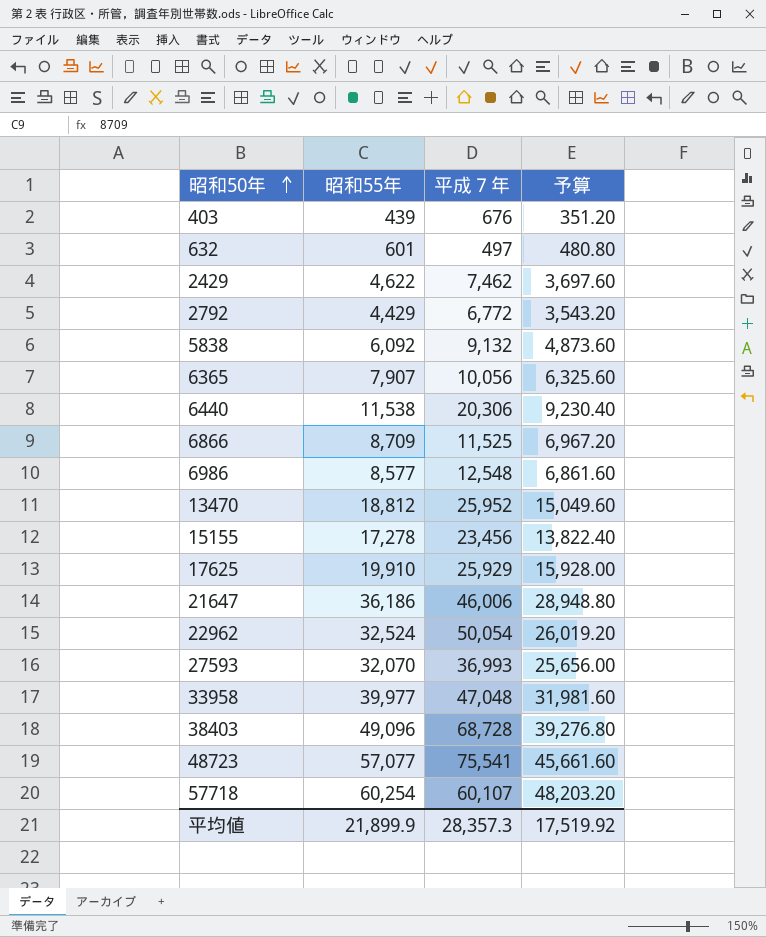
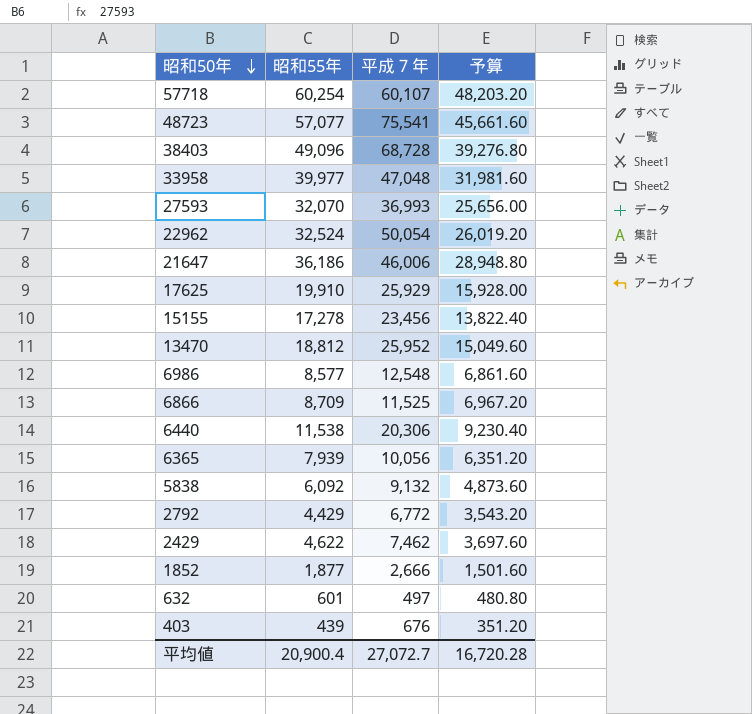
row order: 昭和50年 ascending -> 昭和50年 descending
6365 | 昭和55年: 7,907 -> 7,939
6365 | 予算: 6,325.60 -> 6,351.20
row 1852: none -> 1,877 | 2,666 | 1,501.60
平均値 | 昭和55年: 21,899.9 -> 20,900.4
平均値 | 平成７年: 28,357.3 -> 27,072.7
平均値 | 予算: 17,519.92 -> 16,720.28

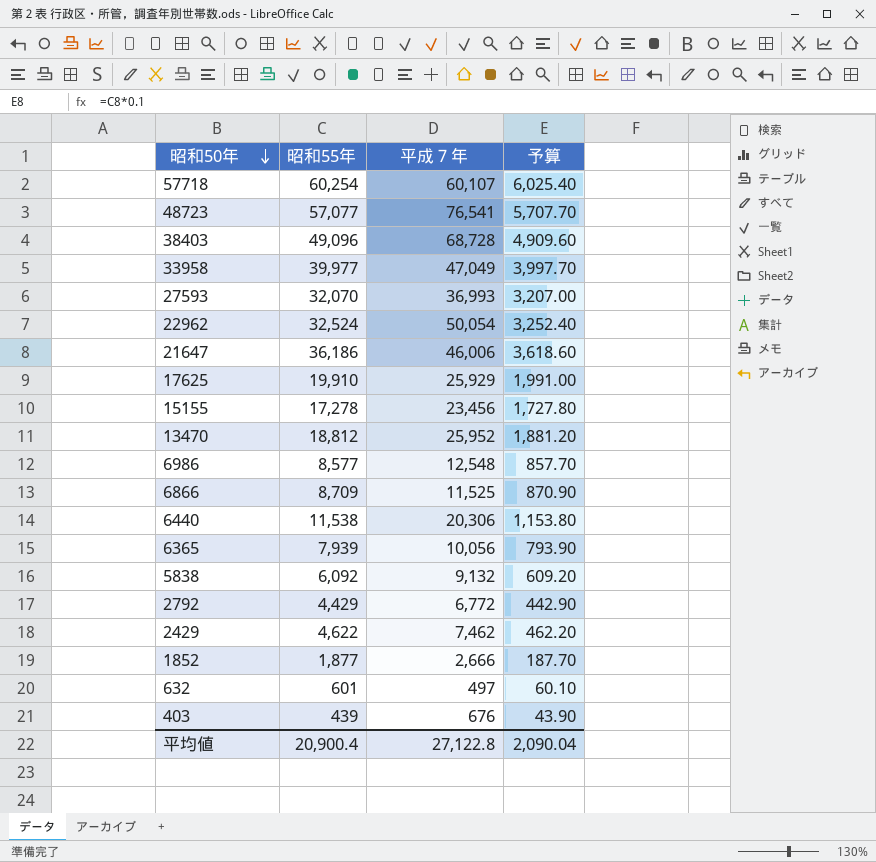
column 予算 | formula: [昭和55年] * 0.8 -> [昭和55年] * 0.1
48723 | 平成７年: 75,541 -> 76,541
33958 | 平成７年: 47,048 -> 47,049
平均値 | 平成７年: 27,072.7 -> 27,122.8
平均値 | 予算: 16,720.28 -> 2,090.04

